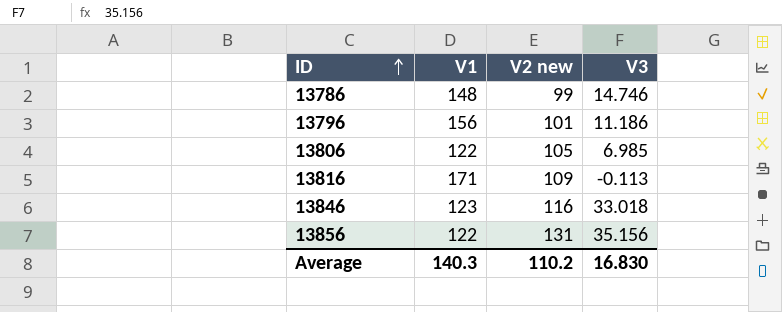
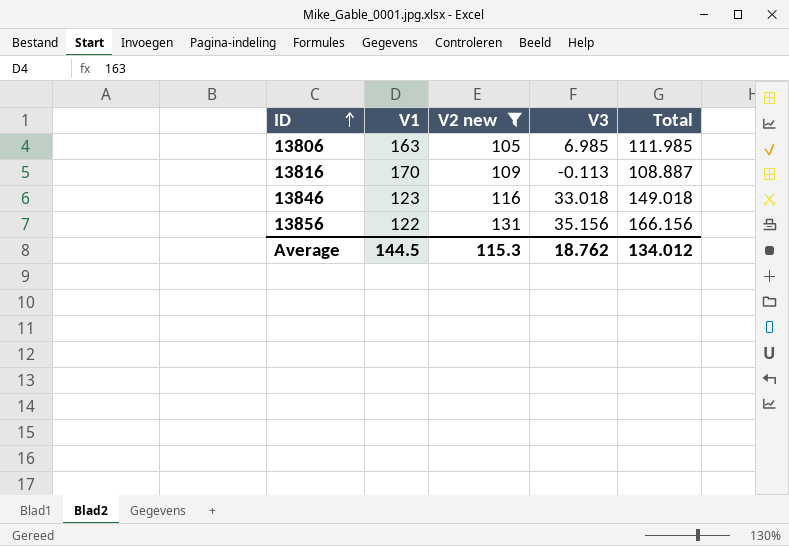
filter: none -> V2 new >= 105
column Total | formula: none -> [V2 new] + [V3]
13806 | V1: 122 -> 163
13816 | V1: 171 -> 170
Average | V1: 140.3 -> 144.5
Average | V2 new: 110.2 -> 115.3
Average | V3: 16.830 -> 18.762

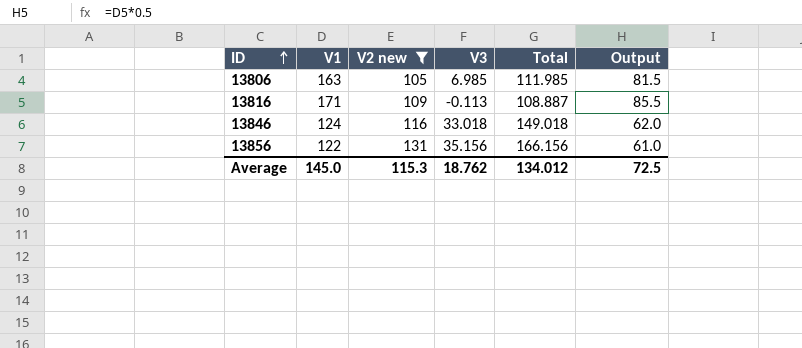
column Output | formula: none -> [V1] * 0.5
13816 | V1: 170 -> 171
13846 | V1: 123 -> 124
Average | V1: 144.5 -> 145.0

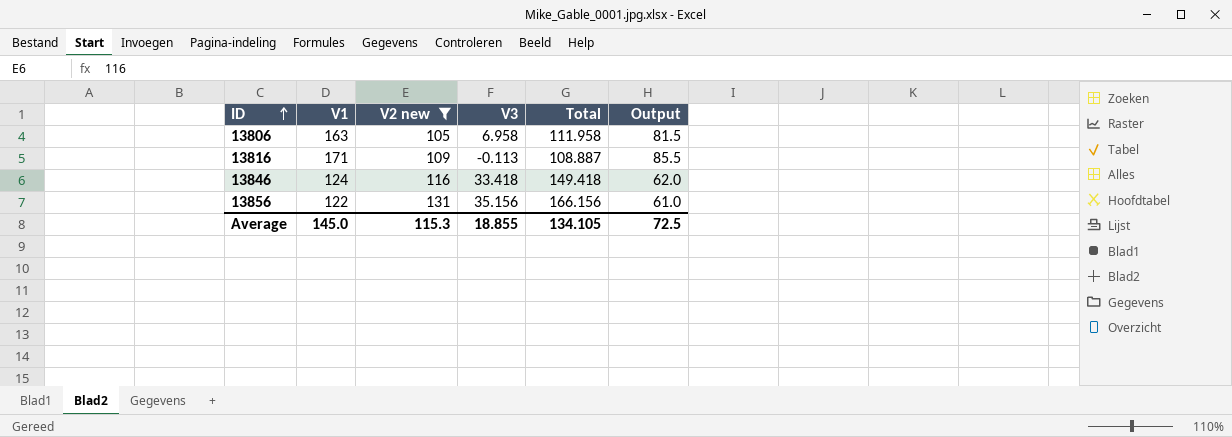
13806 | V3: 6.985 -> 6.958
13806 | Total: 111.985 -> 111.958
13846 | V3: 33.018 -> 33.418
13846 | Total: 149.018 -> 149.418
Average | V3: 18.762 -> 18.855
Average | Total: 134.012 -> 134.105

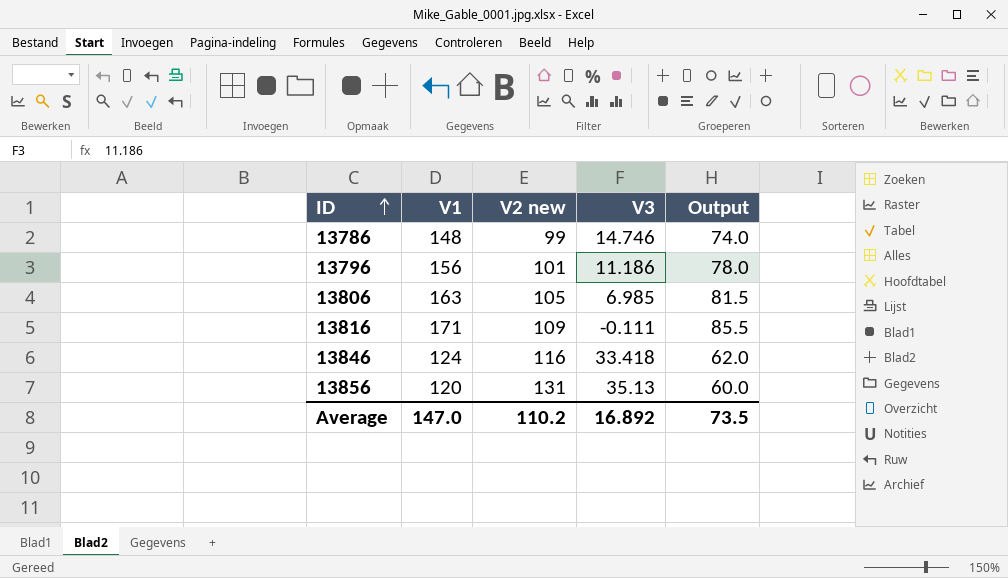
filter: V2 new >= 105 -> none
column Total | formula: [V2 new] + [V3] -> none
13806 | V3: 6.958 -> 6.985
13816 | V3: -0.113 -> -0.111
13856 | V1: 122 -> 120
13856 | V3: 35.156 -> 35.13
13856 | Output: 61.0 -> 60.0
Average | V1: 145.0 -> 147.0
Average | V2 new: 115.3 -> 110.2
Average | V3: 18.855 -> 16.892
Average | Output: 72.5 -> 73.5

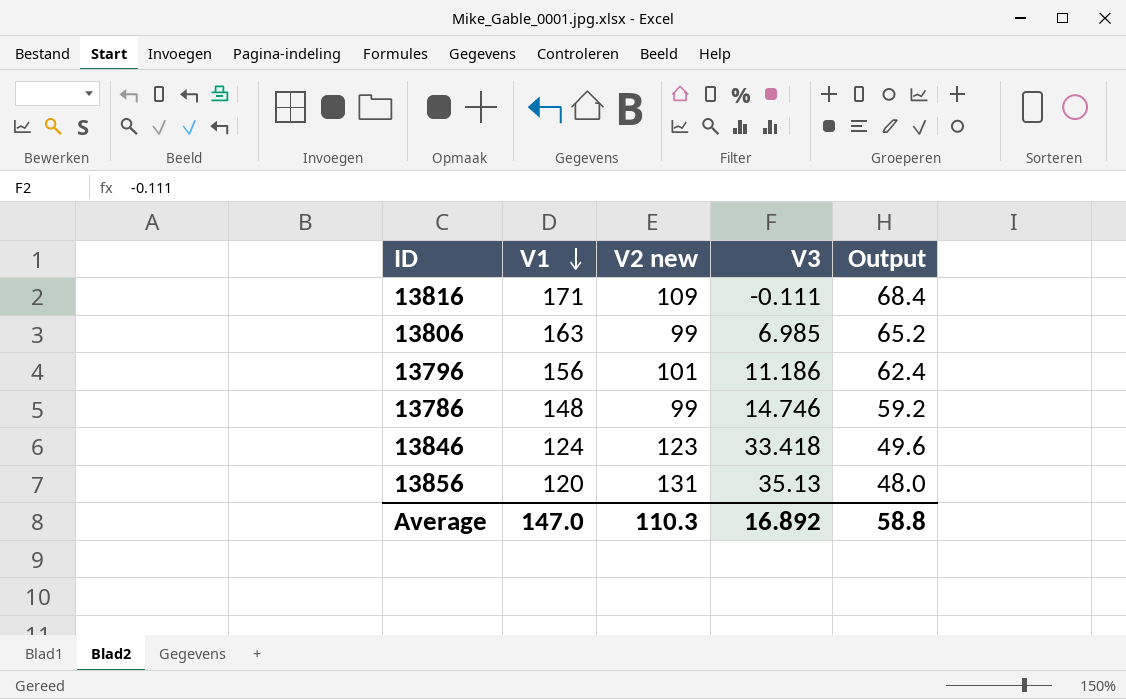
row order: ID ascending -> V1 descending
column Output | formula: [V1] * 0.5 -> [V1] * 0.4
13806 | V2 new: 105 -> 99
13846 | V2 new: 116 -> 123
Average | V2 new: 110.2 -> 110.3
Average | Output: 73.5 -> 58.8

